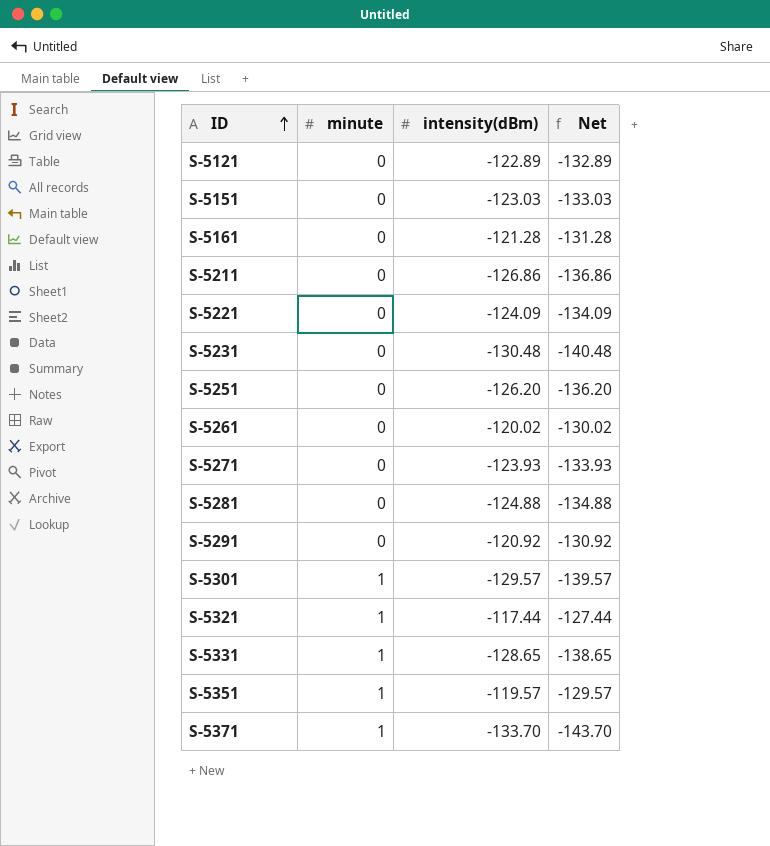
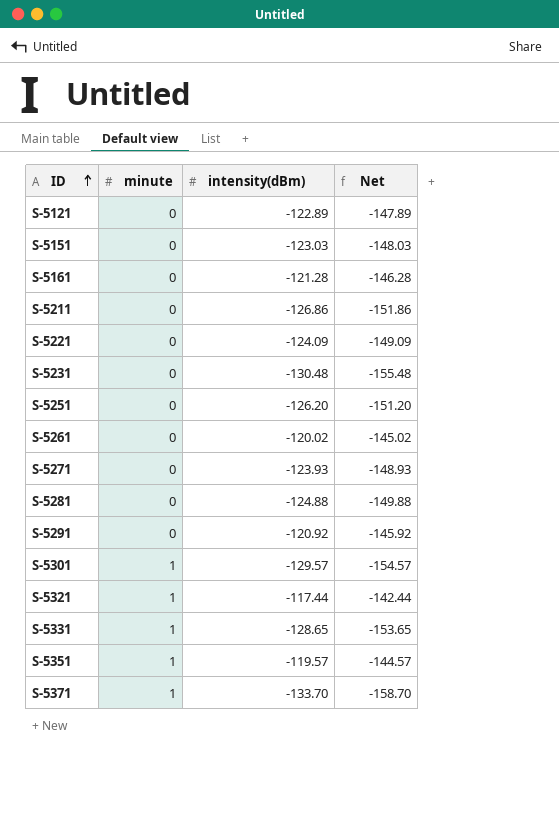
column Net | formula: [intensity(dBm)] - 10 -> [intensity(dBm)] - 25

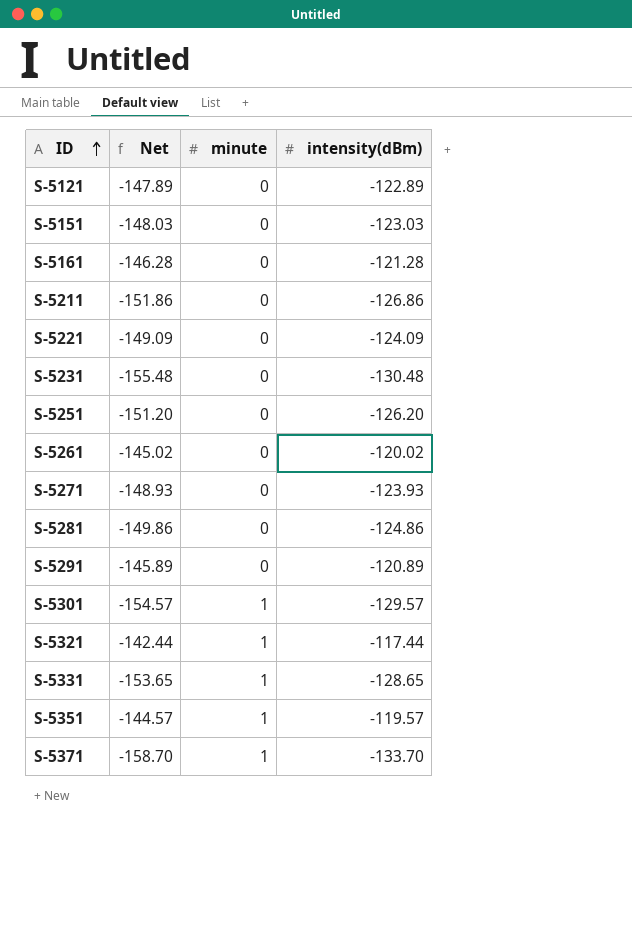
column Net | position: 4 -> 2
S-5281 | Net: -149.88 -> -149.86
S-5281 | intensity(dBm): -124.88 -> -124.86
S-5291 | Net: -145.92 -> -145.89
S-5291 | intensity(dBm): -120.92 -> -120.89

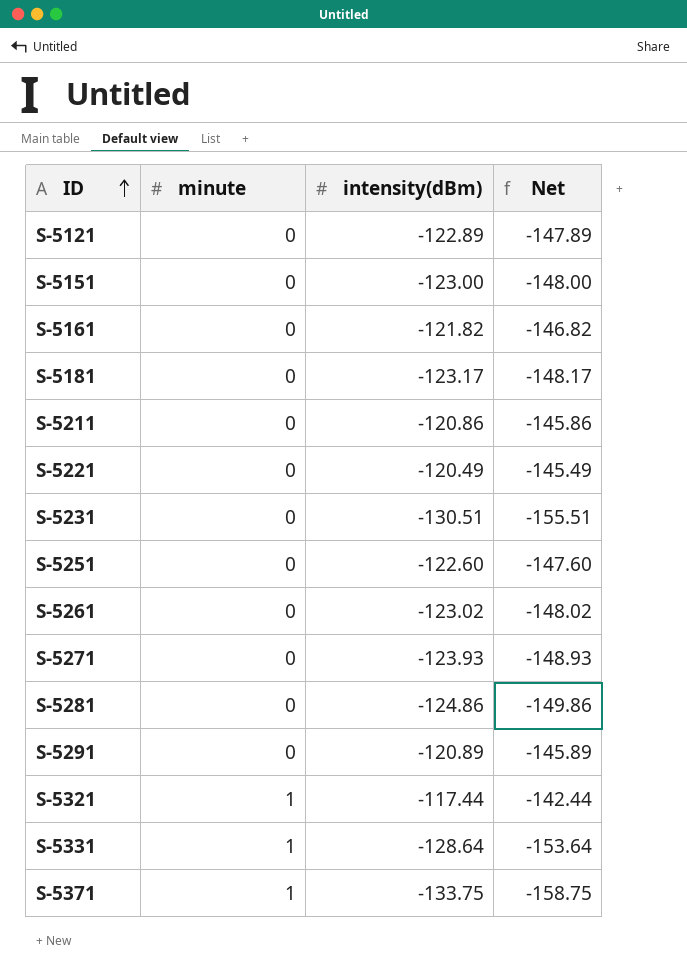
column Net | position: 2 -> 4
row S-5301: -154.57 | 1 | -129.57 -> none
row S-5351: -144.57 | 1 | -119.57 -> none
S-5151 | intensity(dBm): -123.03 -> -123.00
S-5151 | Net: -148.03 -> -148.00
S-5161 | intensity(dBm): -121.28 -> -121.82
S-5161 | Net: -146.28 -> -146.82
row S-5181: none -> 0 | -123.17 | -148.17
S-5211 | intensity(dBm): -126.86 -> -120.86
S-5211 | Net: -151.86 -> -145.86
S-5221 | intensity(dBm): -124.09 -> -120.49
S-5221 | Net: -149.09 -> -145.49
S-5231 | intensity(dBm): -130.48 -> -130.51
S-5231 | Net: -155.48 -> -155.51
S-5251 | intensity(dBm): -126.20 -> -122.60
S-5251 | Net: -151.20 -> -147.60
S-5261 | intensity(dBm): -120.02 -> -123.02
S-5261 | Net: -145.02 -> -148.02
S-5331 | intensity(dBm): -128.65 -> -128.64
S-5331 | Net: -153.65 -> -153.64
S-5371 | intensity(dBm): -133.70 -> -133.75
S-5371 | Net: -158.70 -> -158.75

